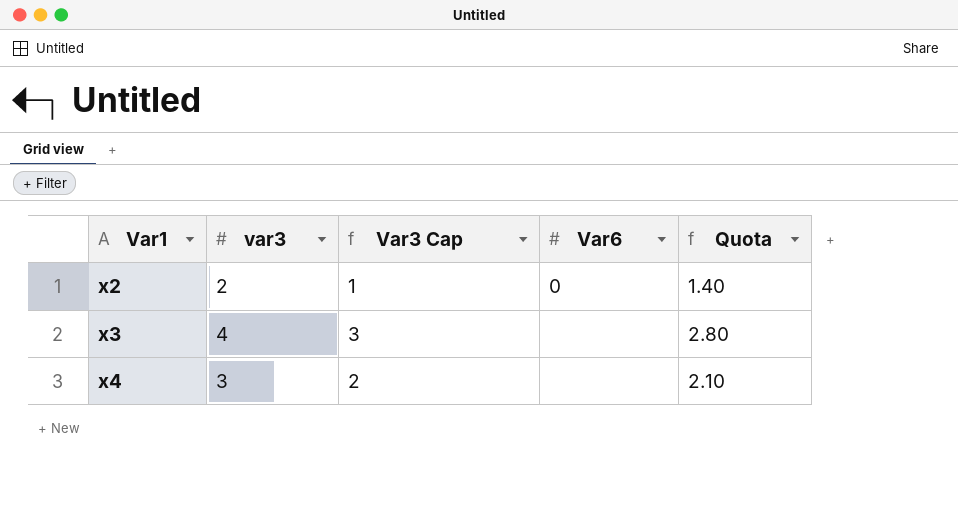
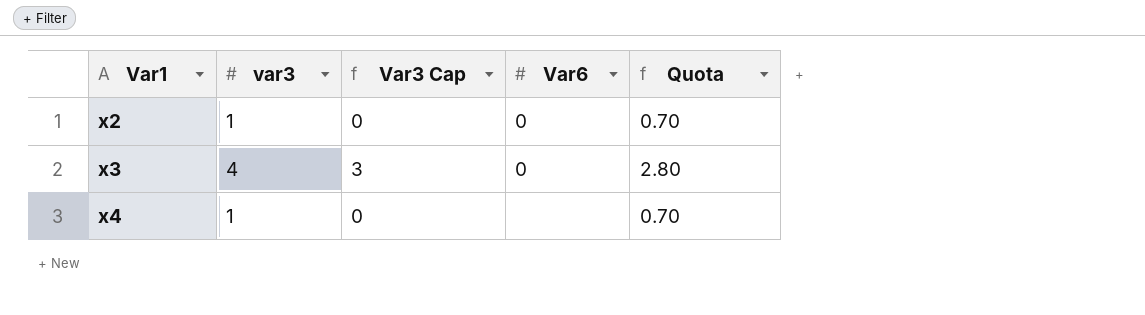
x2 | var3: 2 -> 1
x2 | Var3 Cap: 1 -> 0
x2 | Quota: 1.40 -> 0.70
x3 | Var6: none -> 0
x4 | var3: 3 -> 1
x4 | Var3 Cap: 2 -> 0
x4 | Quota: 2.10 -> 0.70

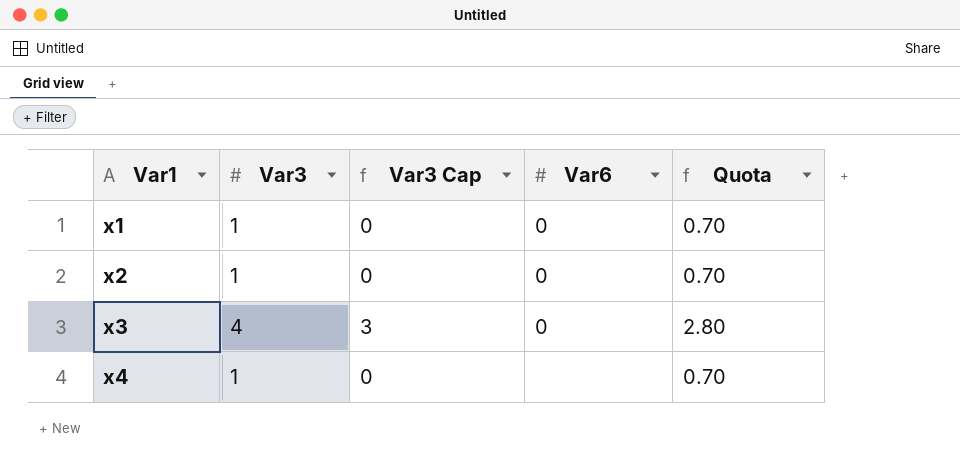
column name: var3 -> Var3
row x1: none -> 1 | 0 | 0 | 0.70

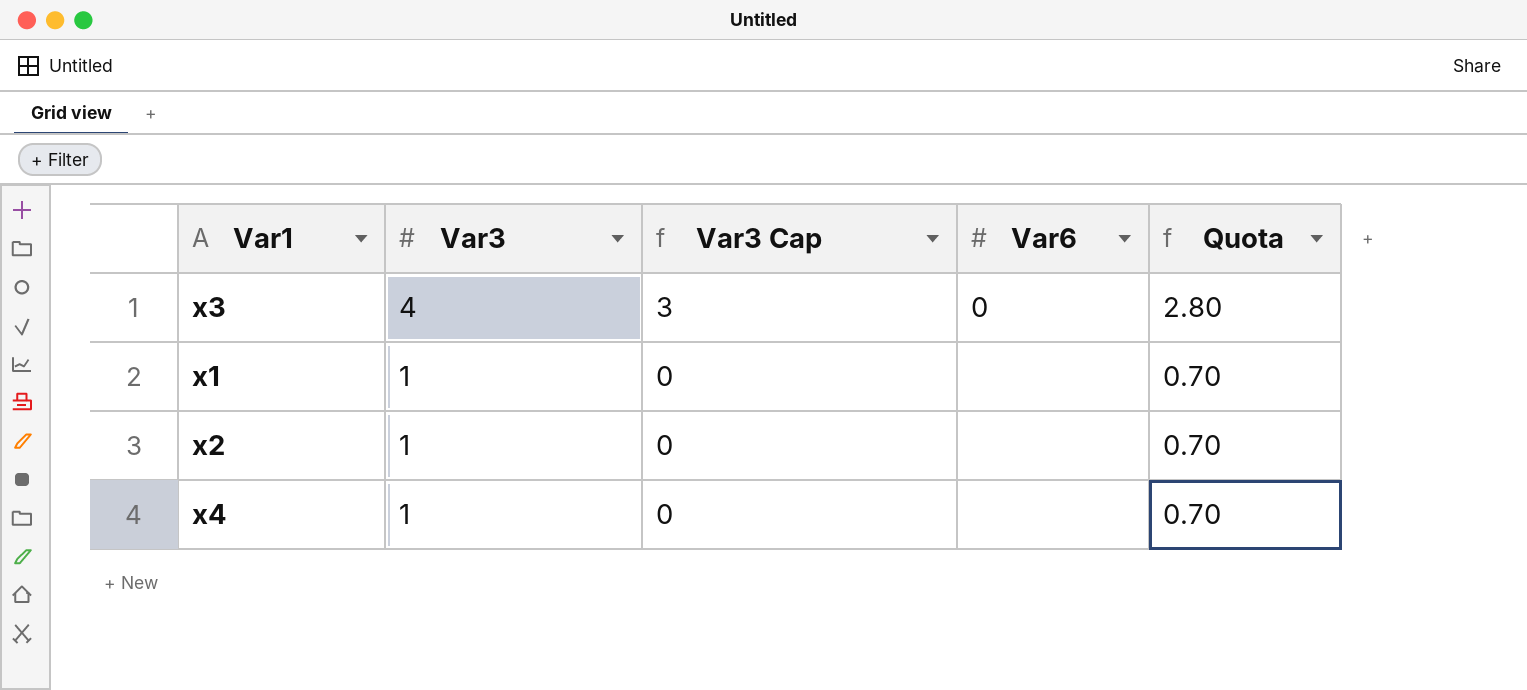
row order: Var1 ascending -> Var3 descending
x1 | Var6: 0 -> none
x2 | Var6: 0 -> none

